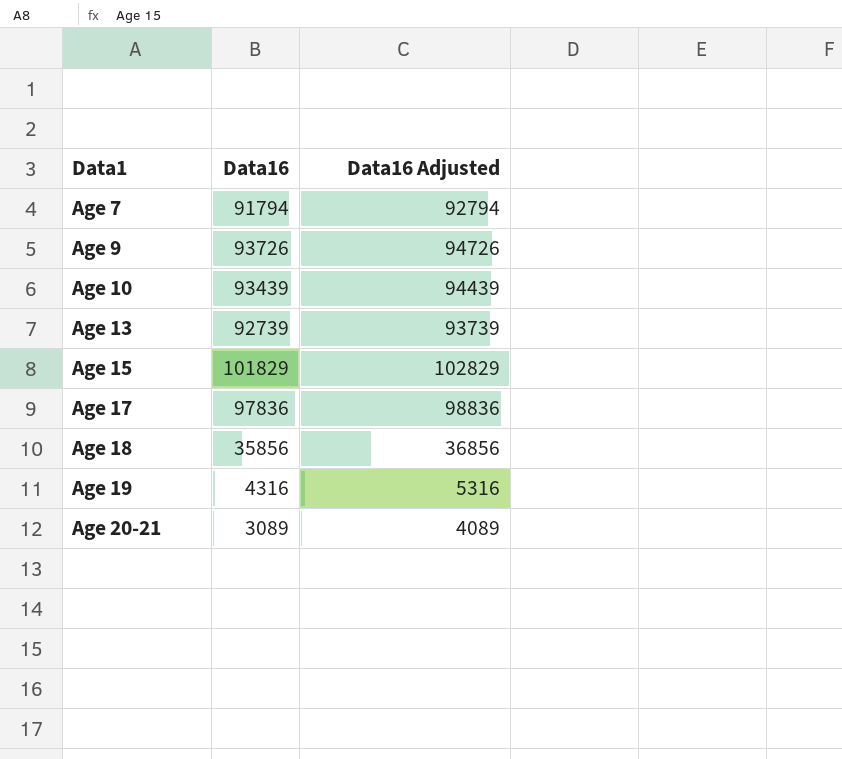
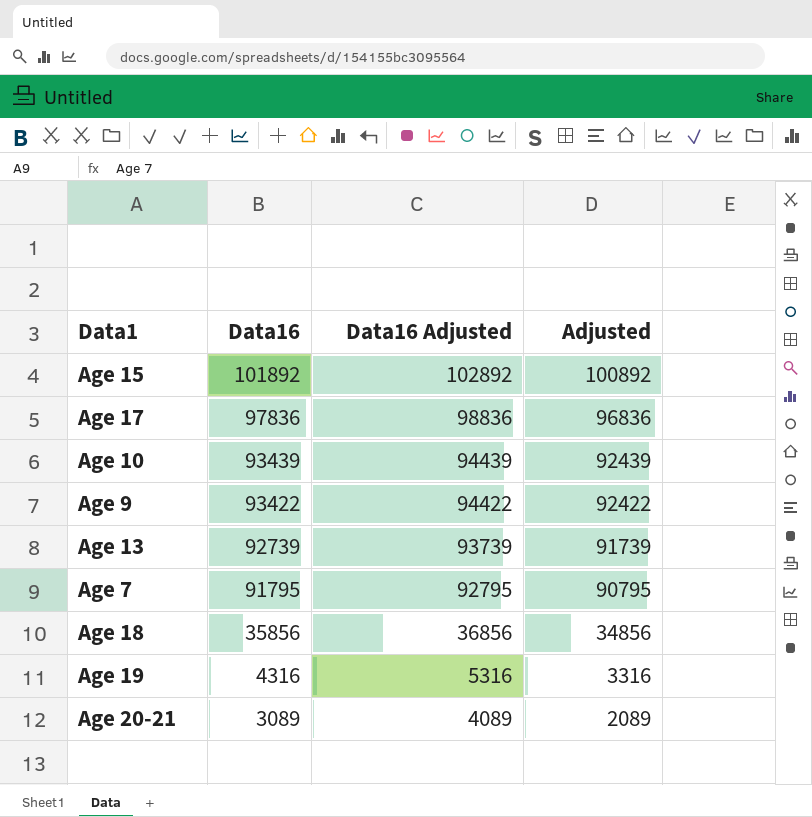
row order: Data1 ascending -> Data16 descending
column Adjusted | formula: none -> [Data16] - 1000
Age 15 | Data16: 101829 -> 101892
Age 15 | Data16 Adjusted: 102829 -> 102892
Age 9 | Data16: 93726 -> 93422
Age 9 | Data16 Adjusted: 94726 -> 94422
Age 7 | Data16: 91794 -> 91795
Age 7 | Data16 Adjusted: 92794 -> 92795

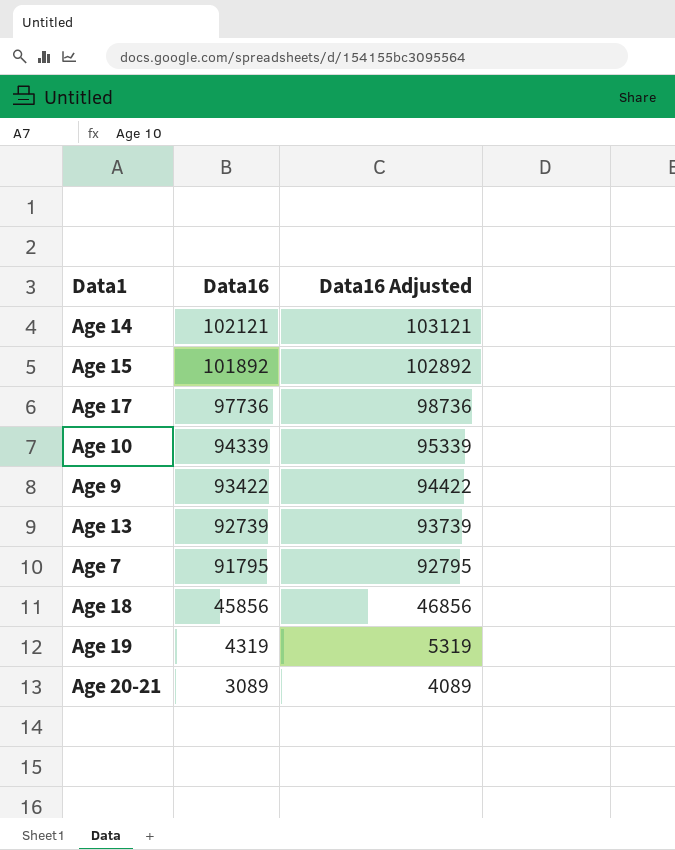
column Adjusted | formula: [Data16] - 1000 -> none
row Age 14: none -> 102121 | 103121
Age 17 | Data16: 97836 -> 97736
Age 17 | Data16 Adjusted: 98836 -> 98736
Age 10 | Data16: 93439 -> 94339
Age 10 | Data16 Adjusted: 94439 -> 95339
Age 18 | Data16: 35856 -> 45856
Age 18 | Data16 Adjusted: 36856 -> 46856
Age 19 | Data16: 4316 -> 4319
Age 19 | Data16 Adjusted: 5316 -> 5319

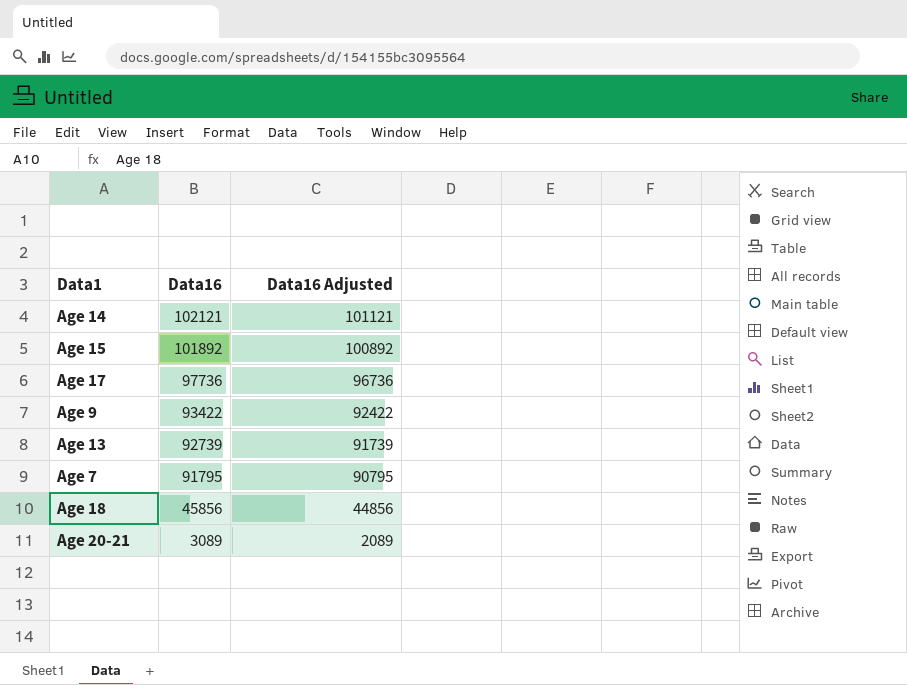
column Data16 Adjusted | formula: [Data16] + 1000 -> [Data16] - 1000
row Age 10: 94339 | 95339 -> none
row Age 19: 4319 | 5319 -> none

